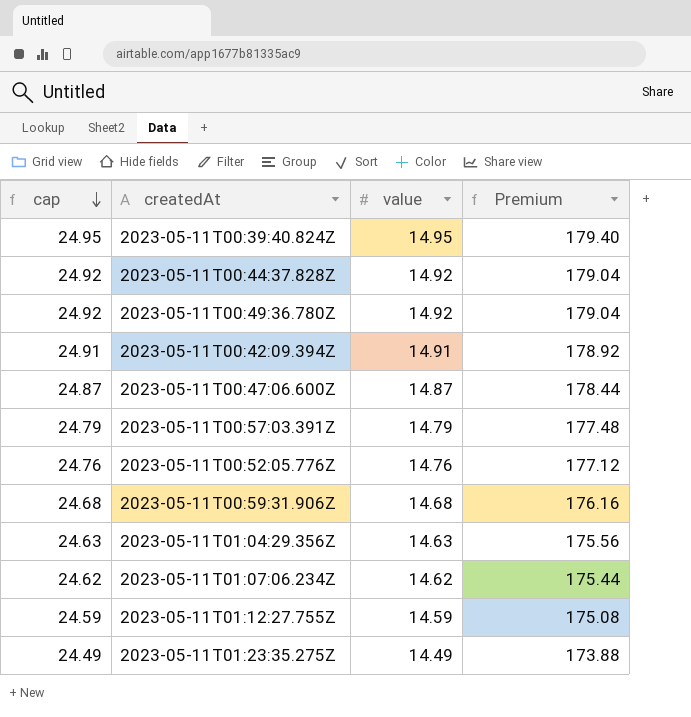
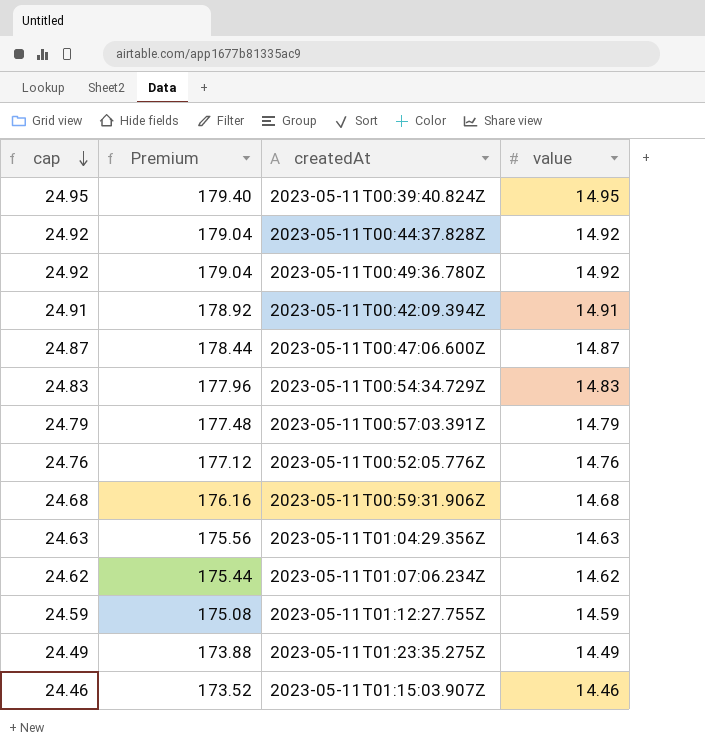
column Premium | position: 4 -> 2
row 2023-05-11T00:54:34.729Z: none -> 24.83 | 177.96 | 14.83
row 2023-05-11T01:15:03.907Z: none -> 24.46 | 173.52 | 14.46

